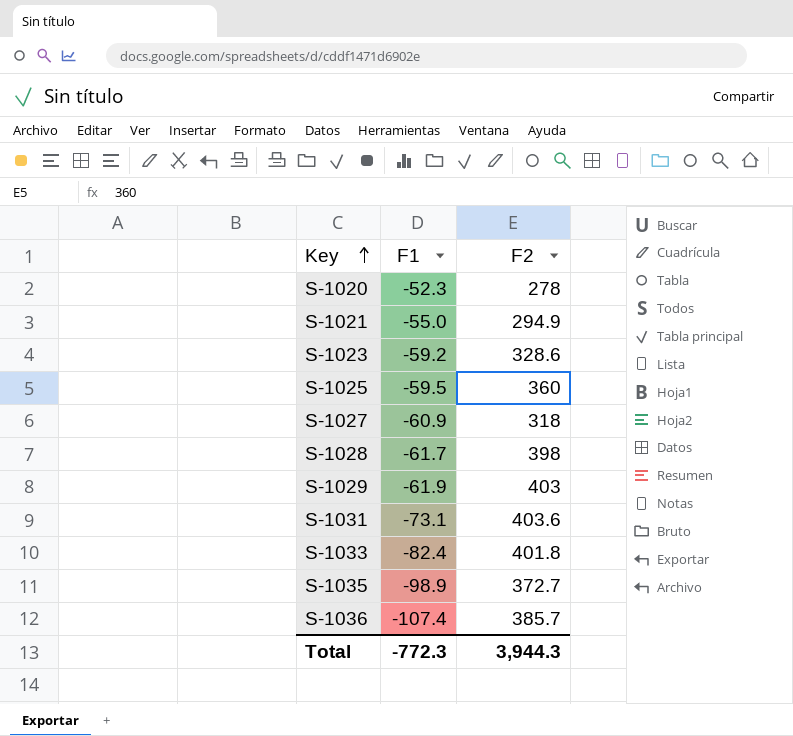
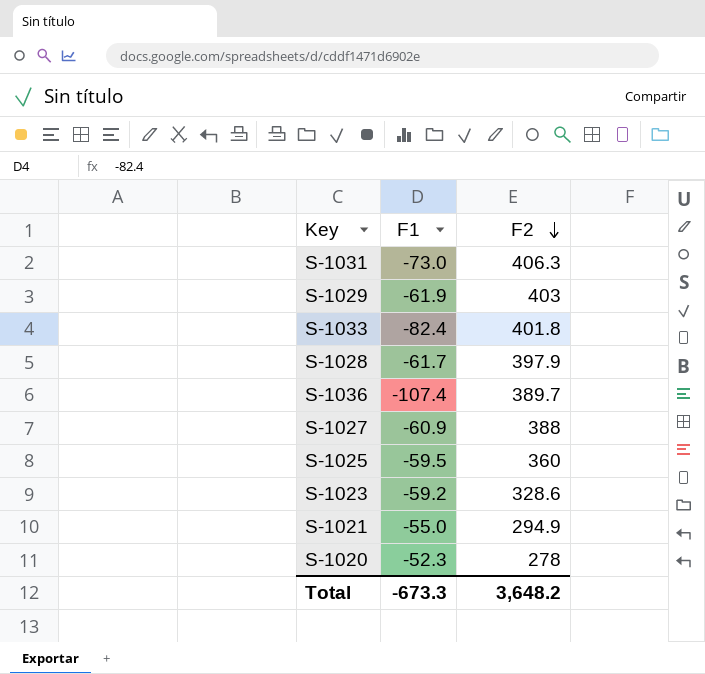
row order: Key ascending -> F2 descending
row S-1035: -98.9 | 372.7 -> none
S-1031 | F1: -73.1 -> -73.0
S-1031 | F2: 403.6 -> 406.3
S-1028 | F2: 398 -> 397.9
S-1036 | F2: 385.7 -> 389.7
S-1027 | F2: 318 -> 388
Total | F1: -772.3 -> -673.3
Total | F2: 3,944.3 -> 3,648.2

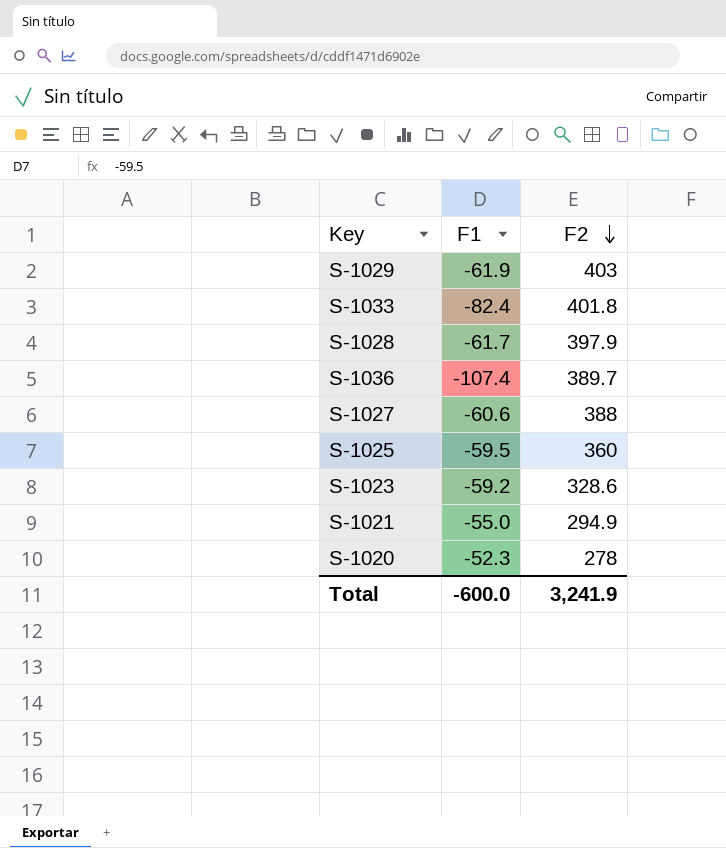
row S-1031: -73.0 | 406.3 -> none
S-1027 | F1: -60.9 -> -60.6
Total | F1: -673.3 -> -600.0
Total | F2: 3,648.2 -> 3,241.9

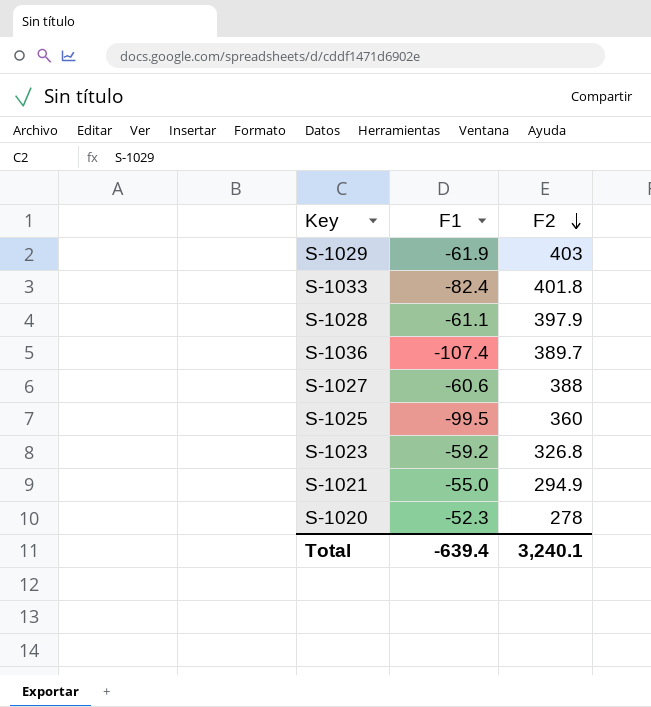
S-1028 | F1: -61.7 -> -61.1
S-1025 | F1: -59.5 -> -99.5
S-1023 | F2: 328.6 -> 326.8
Total | F1: -600.0 -> -639.4
Total | F2: 3,241.9 -> 3,240.1

